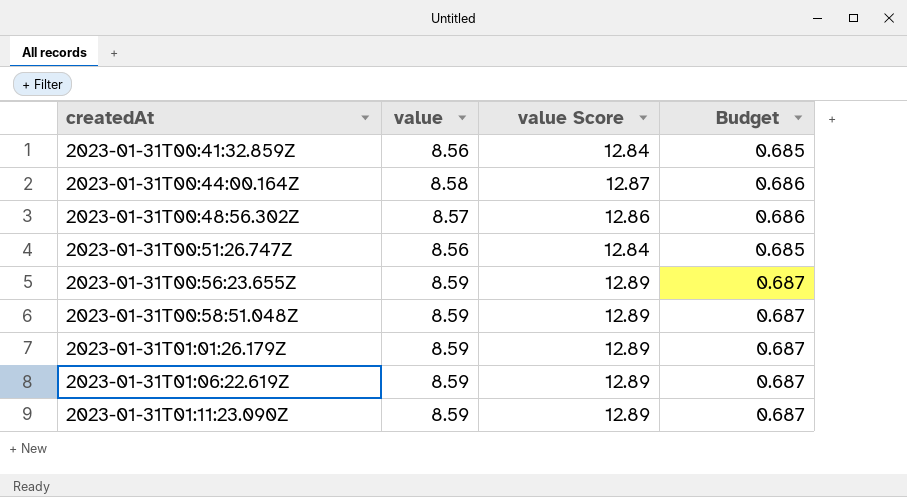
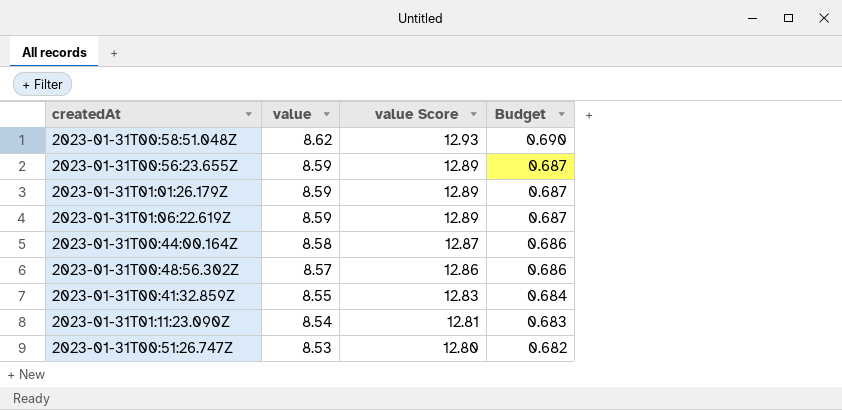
row order: createdAt ascending -> value descending
2023-01-31T00:58:51.048Z | value: 8.59 -> 8.62
2023-01-31T00:58:51.048Z | value Score: 12.89 -> 12.93
2023-01-31T00:58:51.048Z | Budget: 0.687 -> 0.690
2023-01-31T00:41:32.859Z | value: 8.56 -> 8.55
2023-01-31T00:41:32.859Z | value Score: 12.84 -> 12.83
2023-01-31T00:41:32.859Z | Budget: 0.685 -> 0.684
2023-01-31T01:11:23.090Z | value: 8.59 -> 8.54
2023-01-31T01:11:23.090Z | value Score: 12.89 -> 12.81
2023-01-31T01:11:23.090Z | Budget: 0.687 -> 0.683
2023-01-31T00:51:26.747Z | value: 8.56 -> 8.53
2023-01-31T00:51:26.747Z | value Score: 12.84 -> 12.80
2023-01-31T00:51:26.747Z | Budget: 0.685 -> 0.682

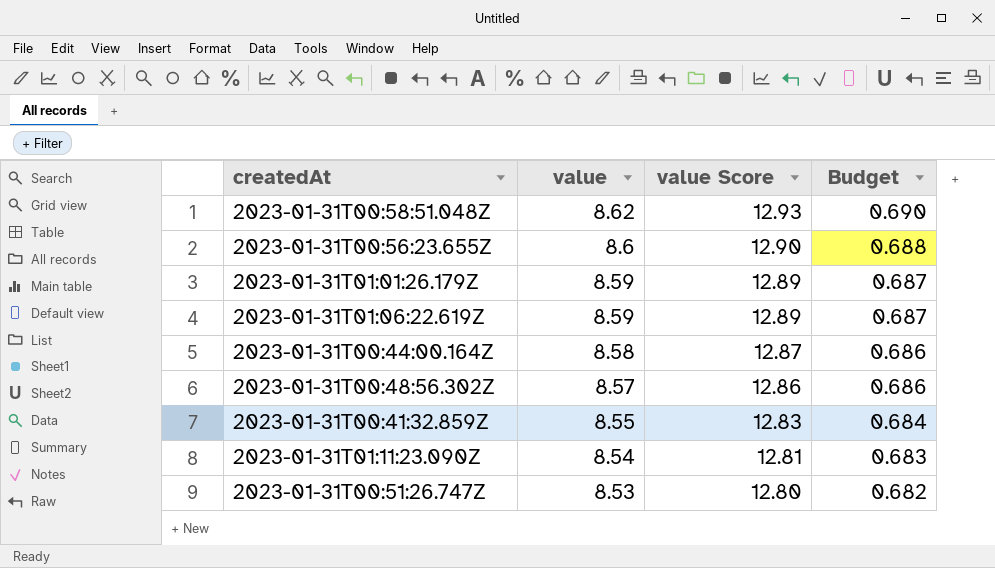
2023-01-31T00:56:23.655Z | value: 8.59 -> 8.6
2023-01-31T00:56:23.655Z | value Score: 12.89 -> 12.90
2023-01-31T00:56:23.655Z | Budget: 0.687 -> 0.688

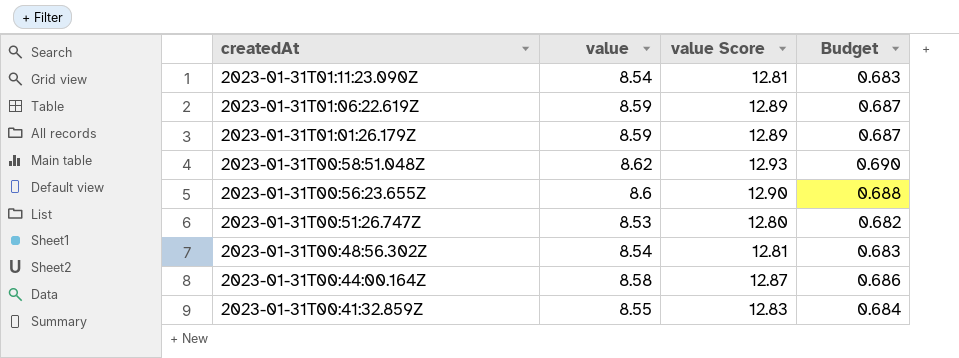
row order: value descending -> createdAt descending
2023-01-31T00:48:56.302Z | value: 8.57 -> 8.54
2023-01-31T00:48:56.302Z | value Score: 12.86 -> 12.81
2023-01-31T00:48:56.302Z | Budget: 0.686 -> 0.683

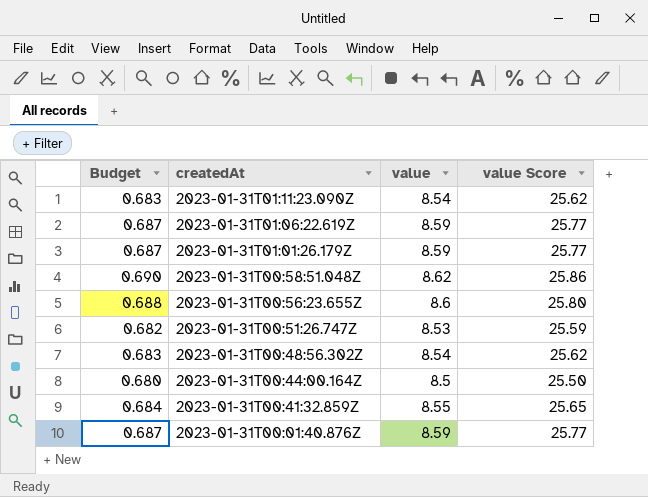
column Budget | position: 4 -> 1
column value Score | formula: [value] * 1.5 -> [value] * 3
2023-01-31T00:44:00.164Z | Budget: 0.686 -> 0.680
2023-01-31T00:44:00.164Z | value: 8.58 -> 8.5
row 2023-01-31T00:01:40.876Z: none -> 0.687 | 8.59 | 25.77

